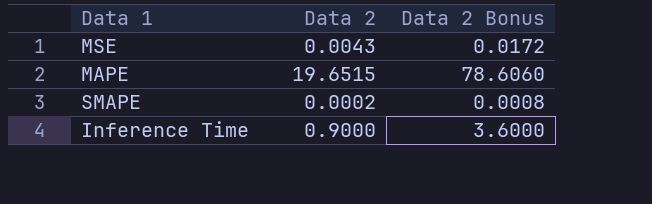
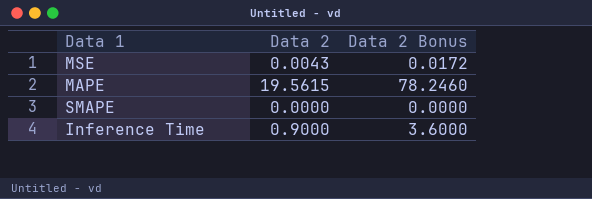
MAPE | Data 2: 19.6515 -> 19.5615
MAPE | Data 2 Bonus: 78.6060 -> 78.2460
SMAPE | Data 2: 0.0002 -> 0.0000
SMAPE | Data 2 Bonus: 0.0008 -> 0.0000

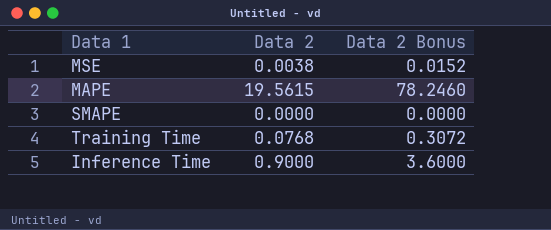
MSE | Data 2: 0.0043 -> 0.0038
MSE | Data 2 Bonus: 0.0172 -> 0.0152
row Training Time: none -> 0.0768 | 0.3072

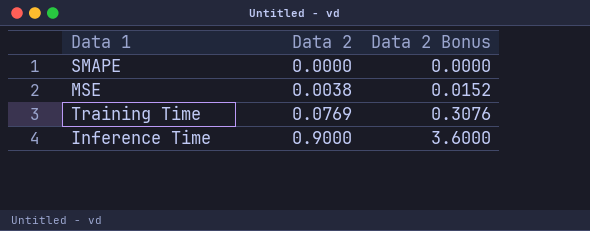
row order: none -> Data 2 ascending
row MAPE: 19.5615 | 78.2460 -> none
Training Time | Data 2: 0.0768 -> 0.0769
Training Time | Data 2 Bonus: 0.3072 -> 0.3076

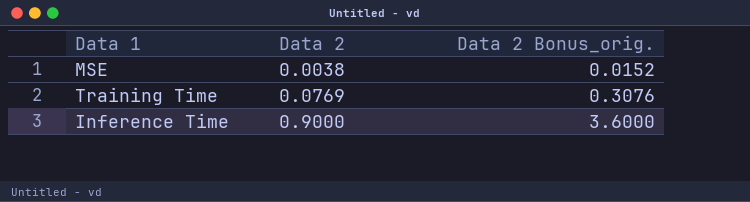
column name: Data 2 Bonus -> Data 2 Bonus_orig.
row SMAPE: 0.0000 | 0.0000 -> none

